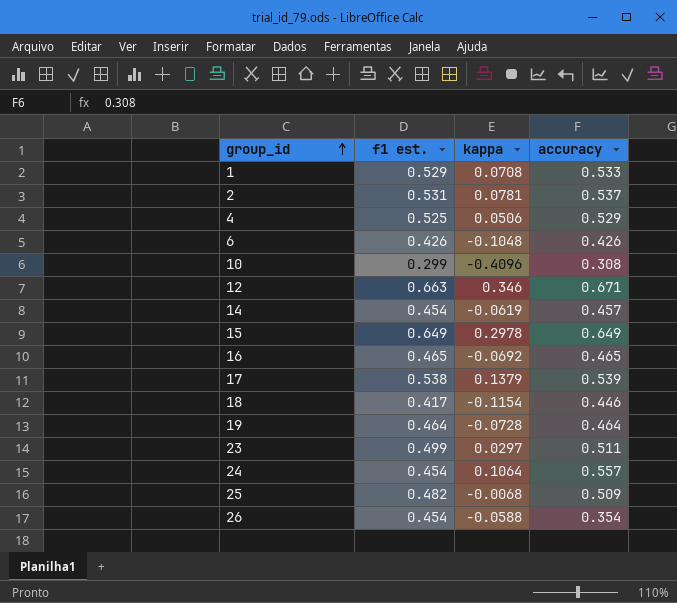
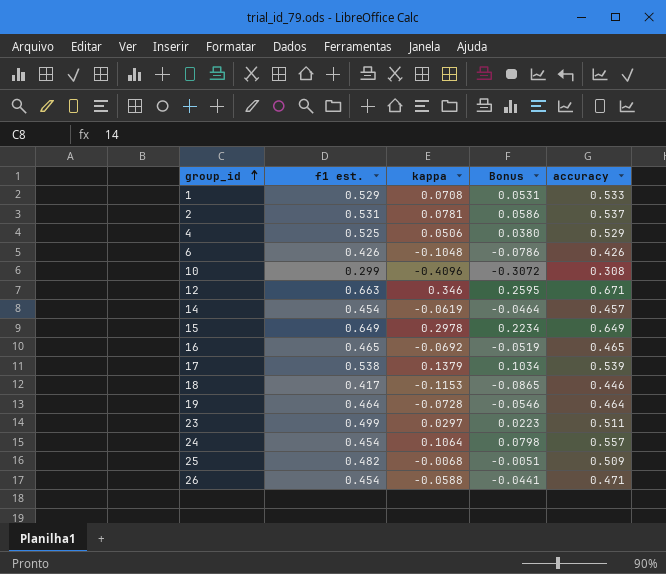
column Bonus | formula: none -> [kappa] * 0.75
18 | kappa: -0.1154 -> -0.1153
26 | accuracy: 0.354 -> 0.471

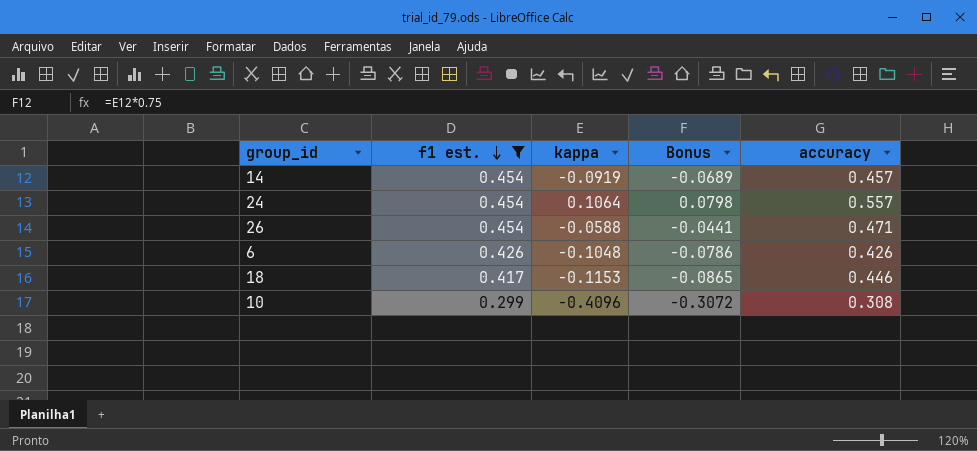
filter: none -> f1 est. <= 0.454
row order: group_id ascending -> f1 est. descending
14 | kappa: -0.0619 -> -0.0919
14 | Bonus: -0.0464 -> -0.0689

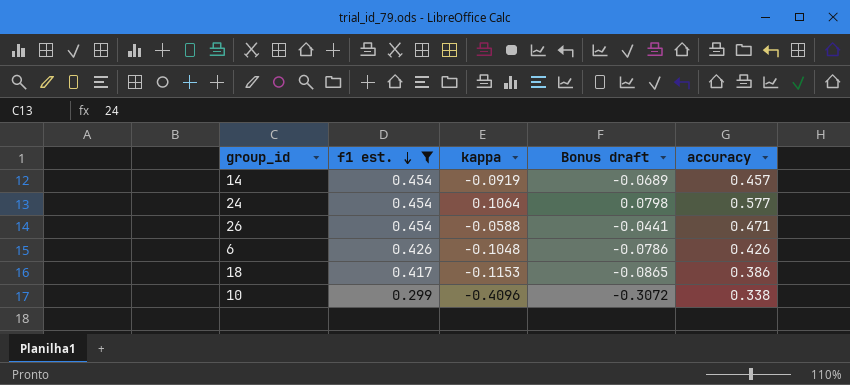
column name: Bonus -> Bonus draft
24 | accuracy: 0.557 -> 0.577
18 | accuracy: 0.446 -> 0.386
10 | accuracy: 0.308 -> 0.338

